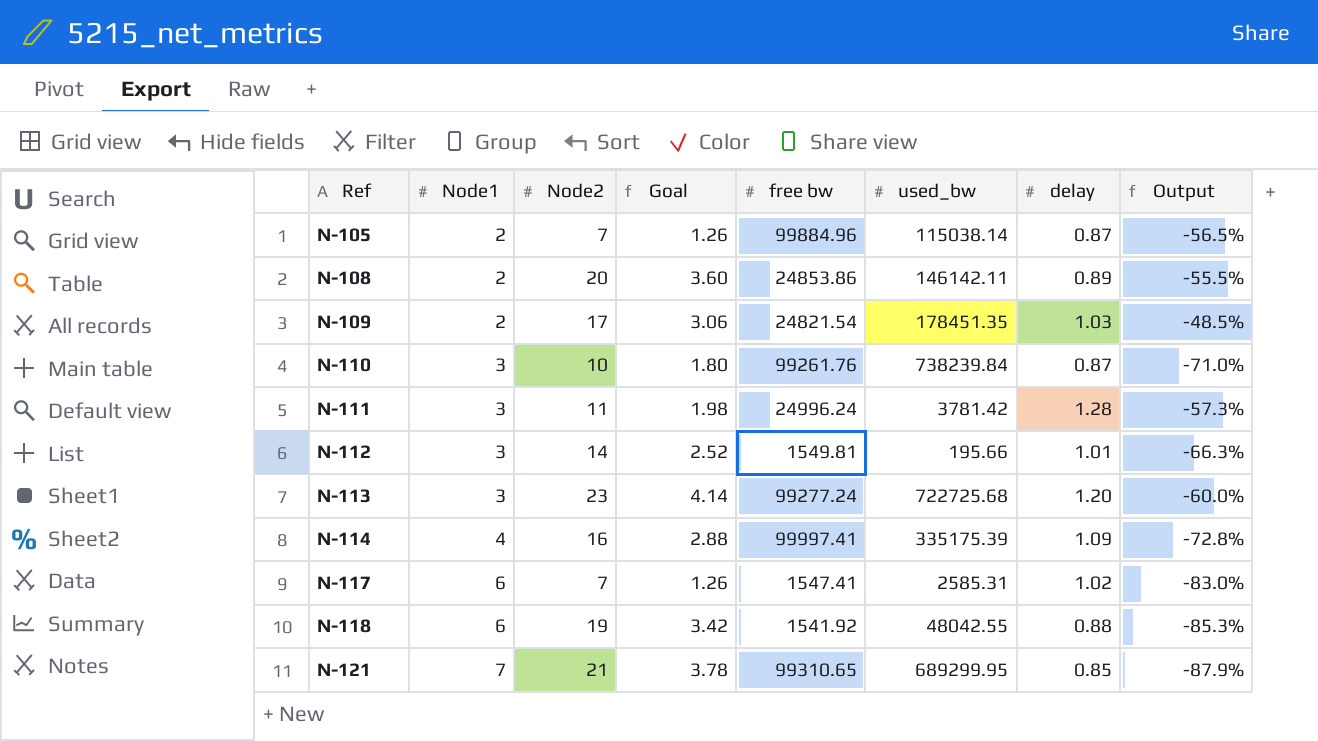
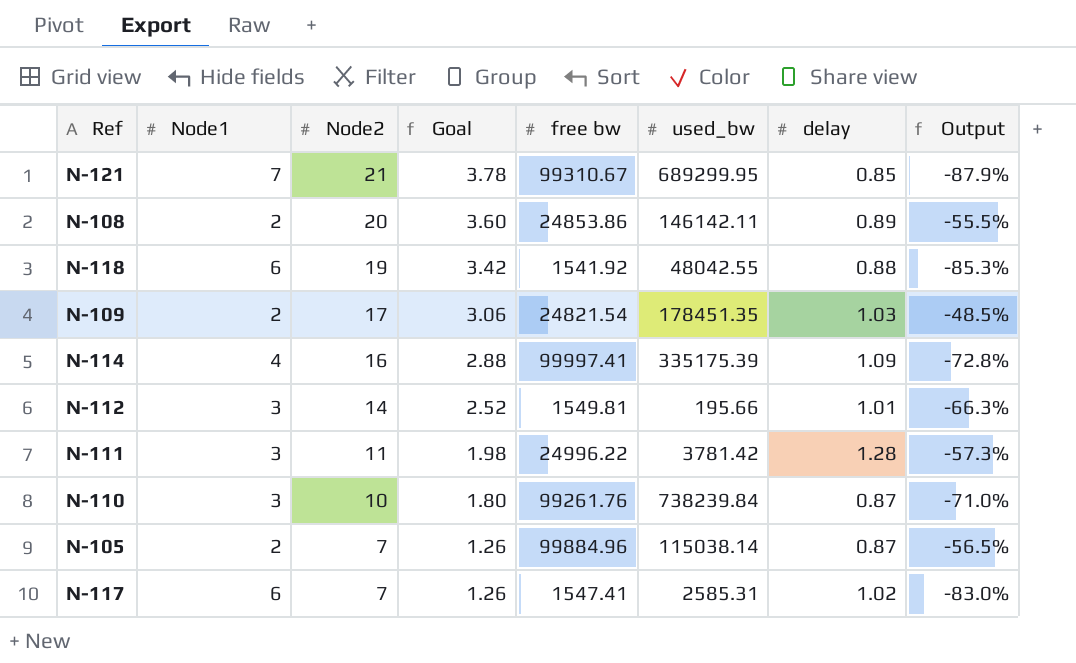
row order: Ref ascending -> Node2 descending
row N-113: 3 | 23 | 4.14 | 99277.24 | 722725.68 | 1.20 | -60.0% -> none
N-121 | free bw: 99310.65 -> 99310.67
N-111 | free bw: 24996.24 -> 24996.22

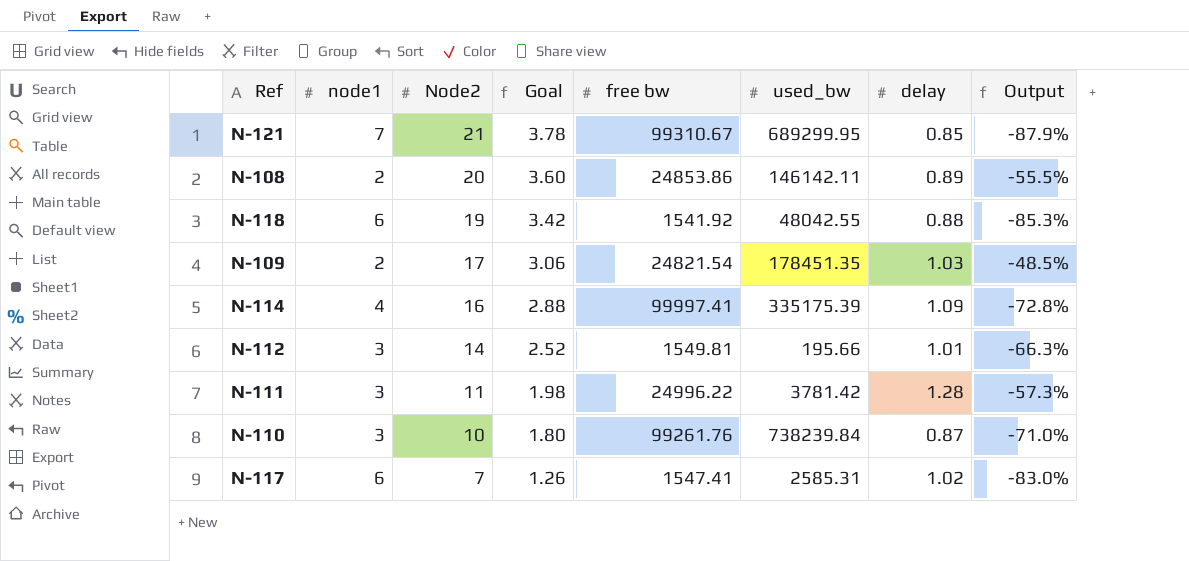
column name: Node1 -> node1
row N-105: 2 | 7 | 1.26 | 99884.96 | 115038.14 | 0.87 | -56.5% -> none

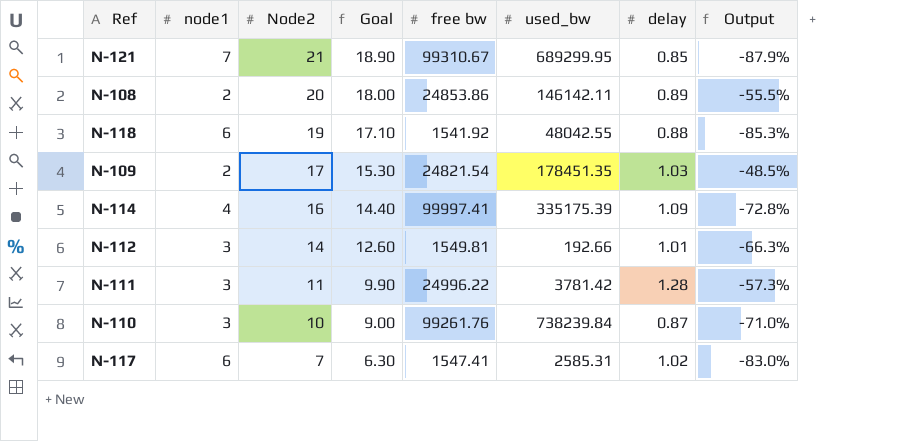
column Goal | formula: [Node2] * 0.18 -> [Node2] * 0.9
N-112 | used_bw: 195.66 -> 192.66

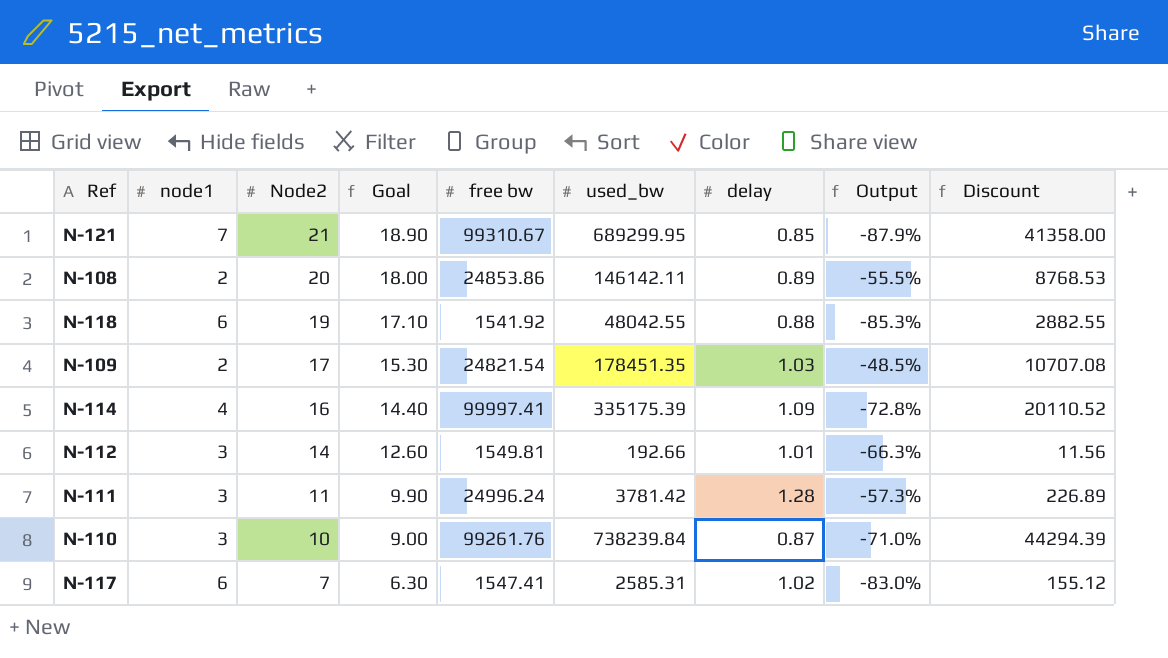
column Discount | formula: none -> [used_bw] * 0.06
N-111 | free bw: 24996.22 -> 24996.24

